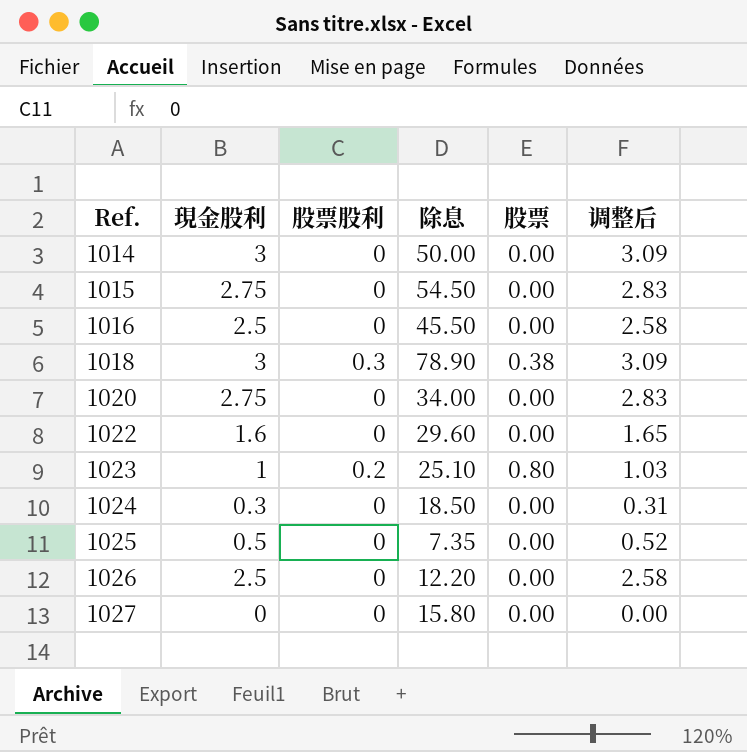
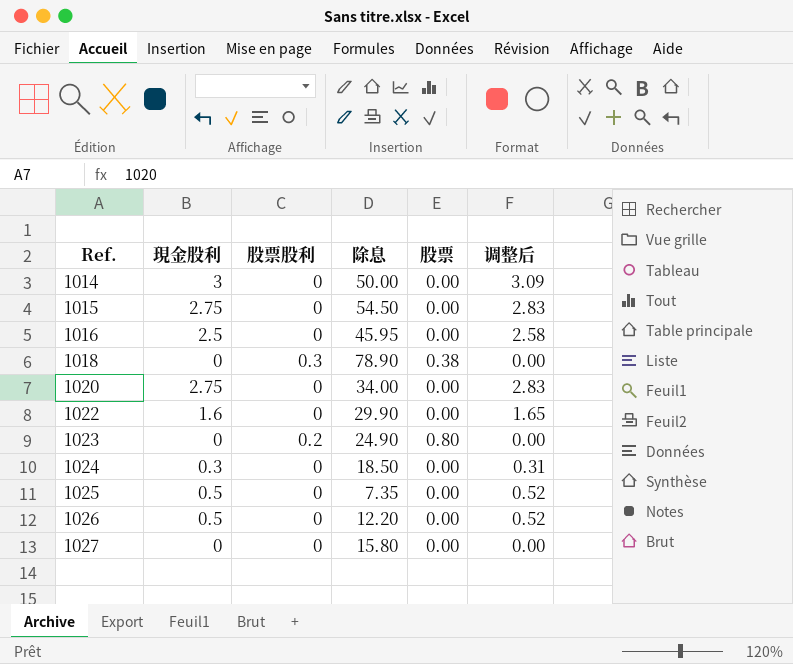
1016 | 除息: 45.50 -> 45.95
1018 | 現金股利: 3 -> 0
1018 | 调整后: 3.09 -> 0.00
1022 | 除息: 29.60 -> 29.90
1023 | 現金股利: 1 -> 0
1023 | 除息: 25.10 -> 24.90
1023 | 调整后: 1.03 -> 0.00
1026 | 現金股利: 2.5 -> 0.5
1026 | 调整后: 2.58 -> 0.52

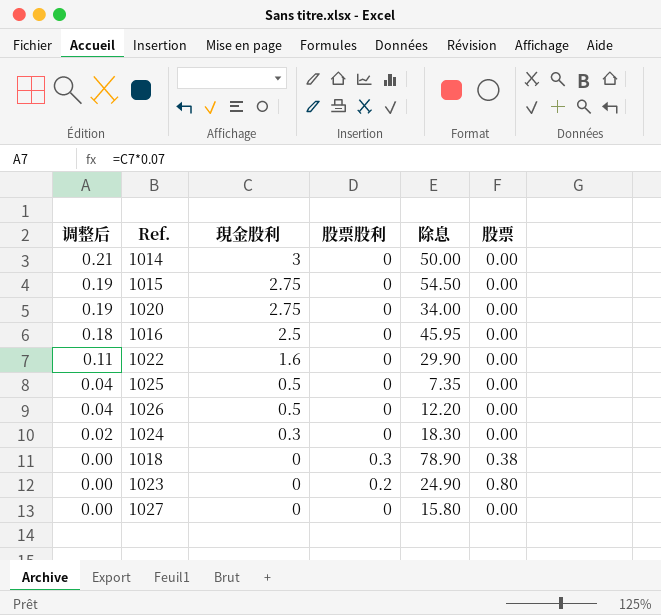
row order: Ref. ascending -> 调整后 descending
column 调整后 | formula: [現金股利] * 1.03 -> [現金股利] * 0.07
column 调整后 | position: 6 -> 1
1024 | 除息: 18.50 -> 18.30

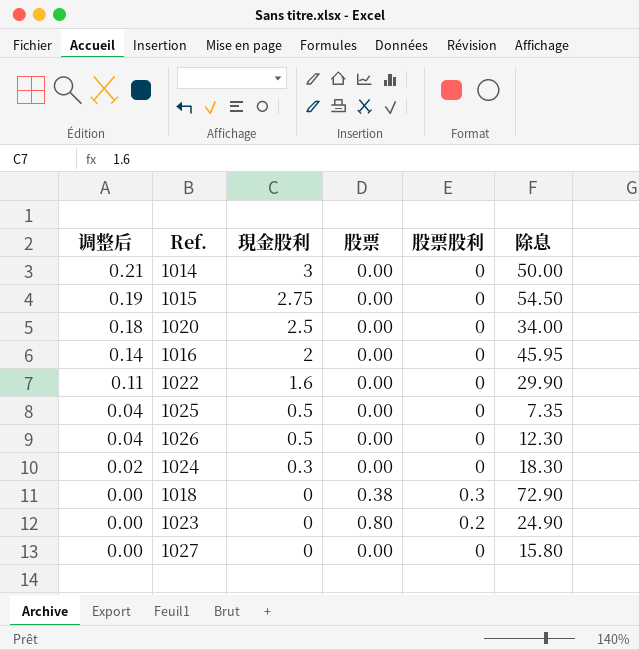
column 股票 | position: 6 -> 4
1020 | 调整后: 0.19 -> 0.18
1020 | 現金股利: 2.75 -> 2.5
1016 | 调整后: 0.18 -> 0.14
1016 | 現金股利: 2.5 -> 2
1026 | 除息: 12.20 -> 12.30
1018 | 除息: 78.90 -> 72.90

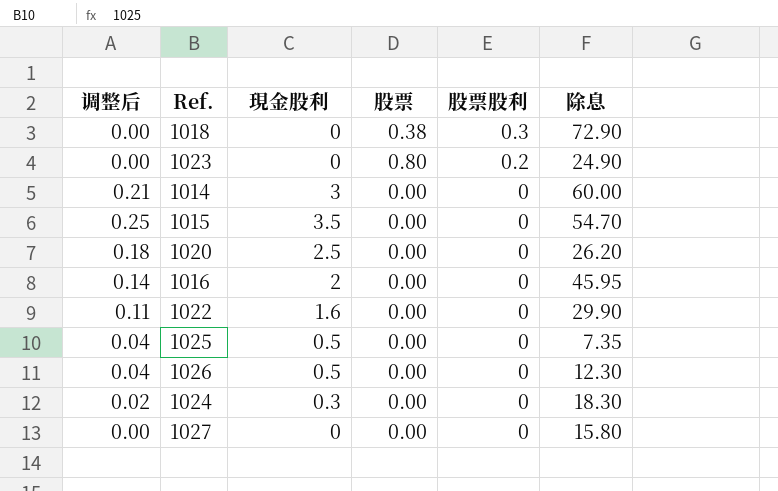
row order: 调整后 descending -> 股票股利 descending
1014 | 除息: 50.00 -> 60.00
1015 | 调整后: 0.19 -> 0.25
1015 | 現金股利: 2.75 -> 3.5
1015 | 除息: 54.50 -> 54.70
1020 | 除息: 34.00 -> 26.20

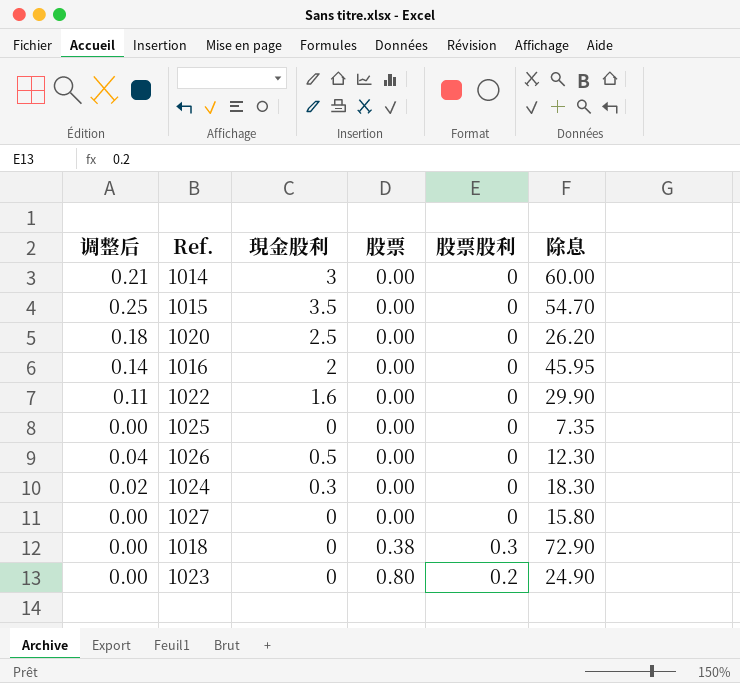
row order: 股票股利 descending -> 股票 ascending
1025 | 调整后: 0.04 -> 0.00
1025 | 現金股利: 0.5 -> 0

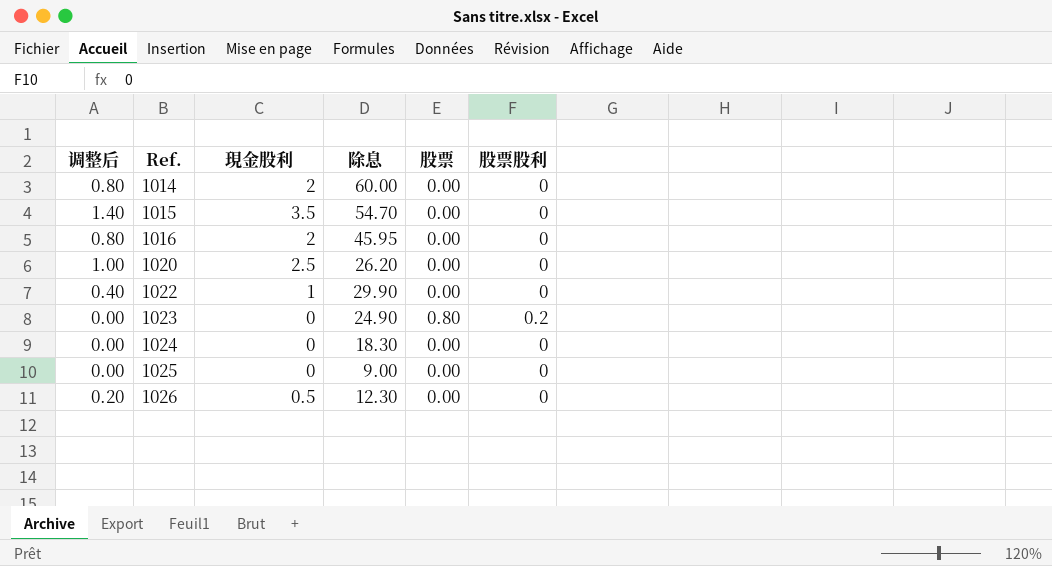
row order: 股票 ascending -> Ref. ascending
column 调整后 | formula: [現金股利] * 0.07 -> [現金股利] * 0.4
column 除息 | position: 6 -> 4
row 1027: 0.00 | 0 | 0.00 | 0 | 15.80 -> none
row 1018: 0.00 | 0 | 0.38 | 0.3 | 72.90 -> none
1014 | 現金股利: 3 -> 2
1022 | 現金股利: 1.6 -> 1
1024 | 現金股利: 0.3 -> 0
1025 | 除息: 7.35 -> 9.00

